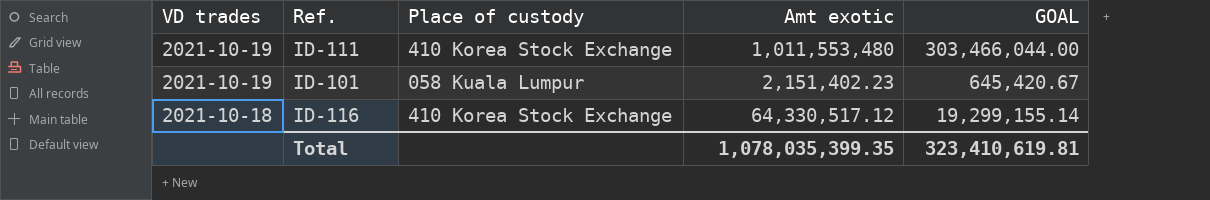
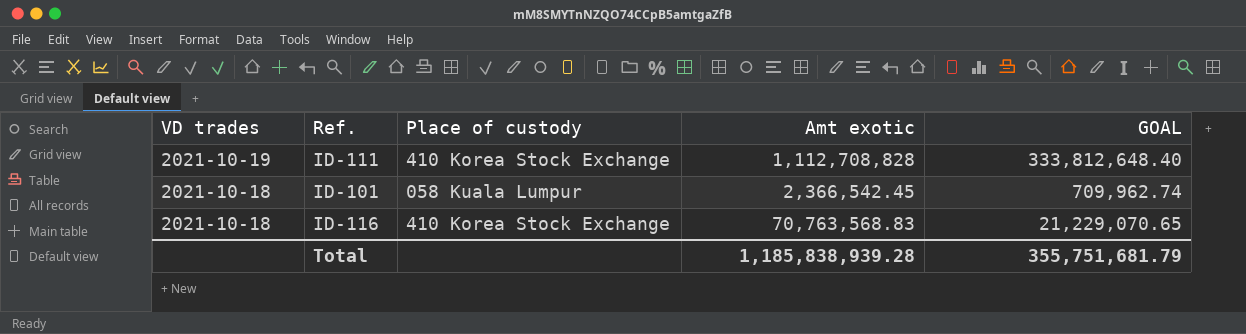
ID-111 | Amt exotic: 1,011,553,480 -> 1,112,708,828
ID-111 | GOAL: 303,466,044.00 -> 333,812,648.40
ID-101 | VD trades: 2021-10-19 -> 2021-10-18
ID-101 | Amt exotic: 2,151,402.23 -> 2,366,542.45
ID-101 | GOAL: 645,420.67 -> 709,962.74
ID-116 | Amt exotic: 64,330,517.12 -> 70,763,568.83
ID-116 | GOAL: 19,299,155.14 -> 21,229,070.65
Total | Amt exotic: 1,078,035,399.35 -> 1,185,838,939.28
Total | GOAL: 323,410,619.81 -> 355,751,681.79

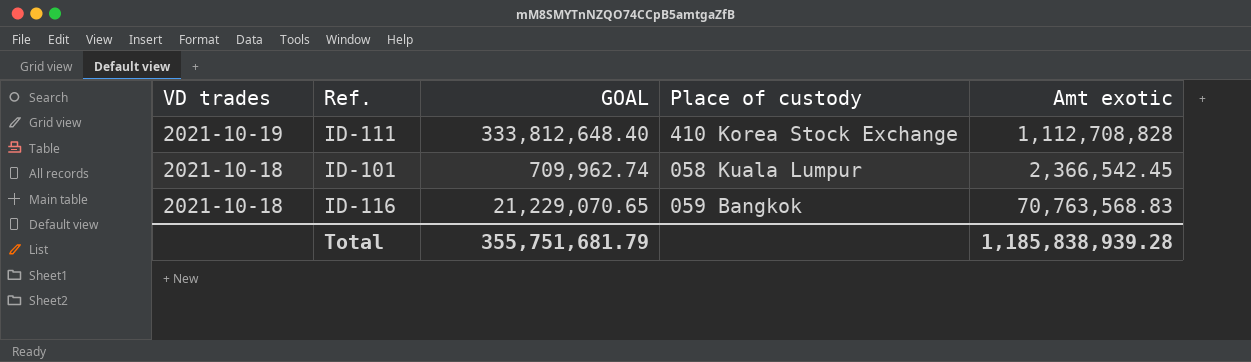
column GOAL | position: 5 -> 3
ID-116 | Place of custody: 410 Korea Stock Exchange -> 059 Bangkok

